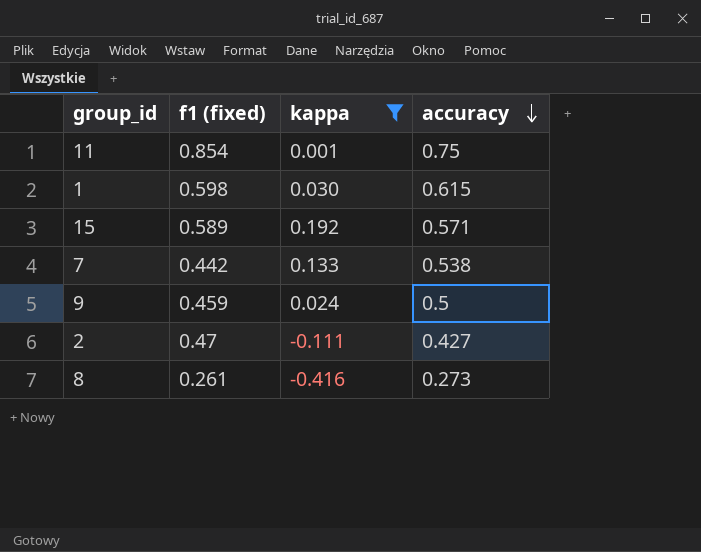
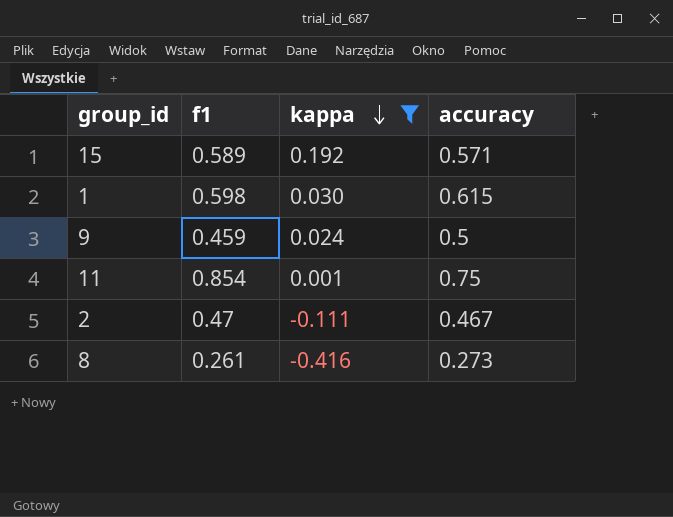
row order: accuracy descending -> kappa descending
column name: f1 (fixed) -> f1
row 7: 0.442 | 0.133 | 0.538 -> none
2 | accuracy: 0.427 -> 0.467

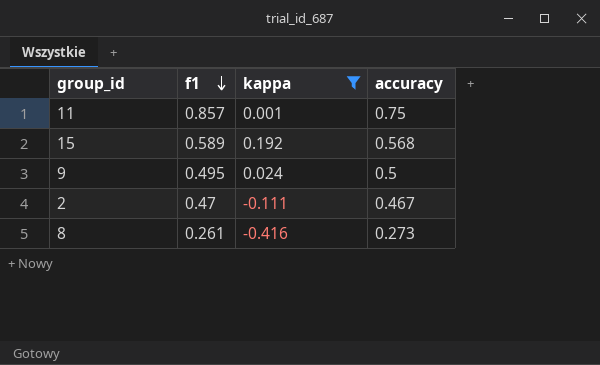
row order: kappa descending -> f1 descending
row 1: 0.598 | 0.030 | 0.615 -> none
11 | f1: 0.854 -> 0.857
15 | accuracy: 0.571 -> 0.568
9 | f1: 0.459 -> 0.495

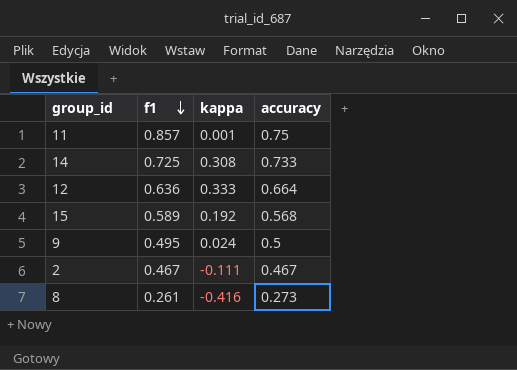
filter: kappa <= 0.192 -> none
2 | f1: 0.47 -> 0.467

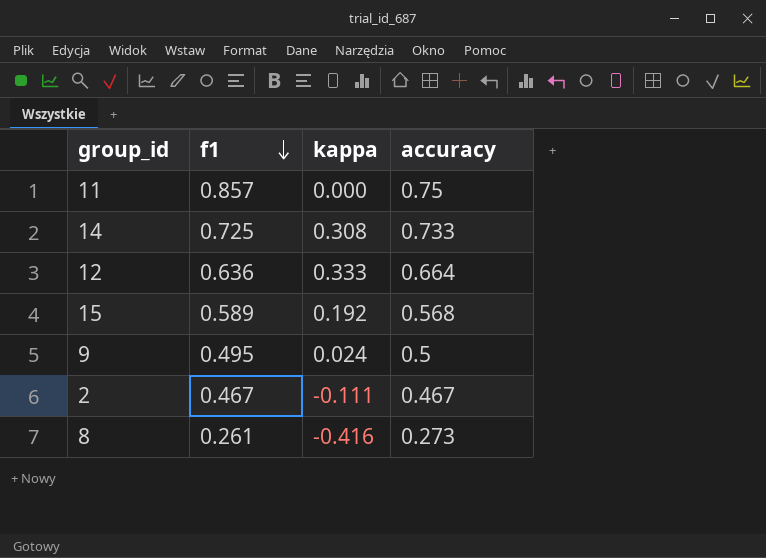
11 | kappa: 0.001 -> 0.000

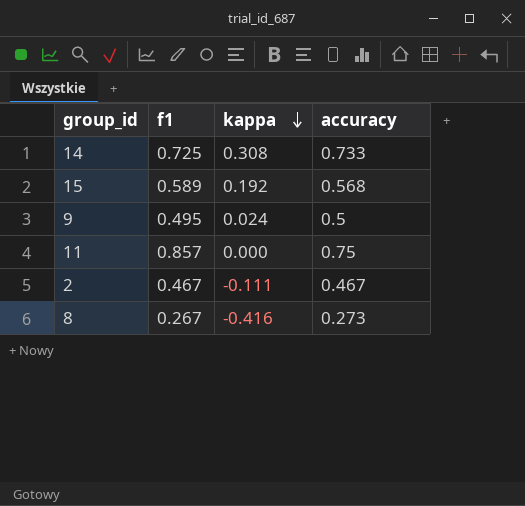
row order: f1 descending -> kappa descending
row 12: 0.636 | 0.333 | 0.664 -> none
8 | f1: 0.261 -> 0.267

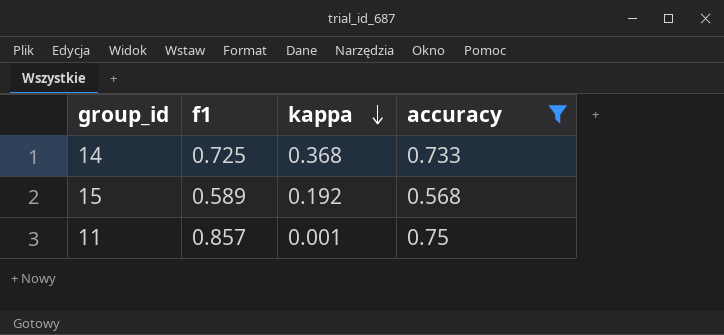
filter: none -> accuracy >= 0.568
14 | kappa: 0.308 -> 0.368
11 | kappa: 0.000 -> 0.001

